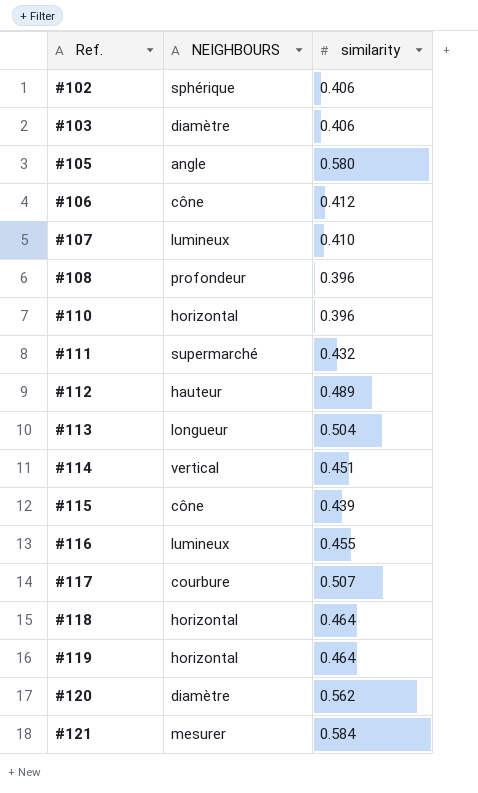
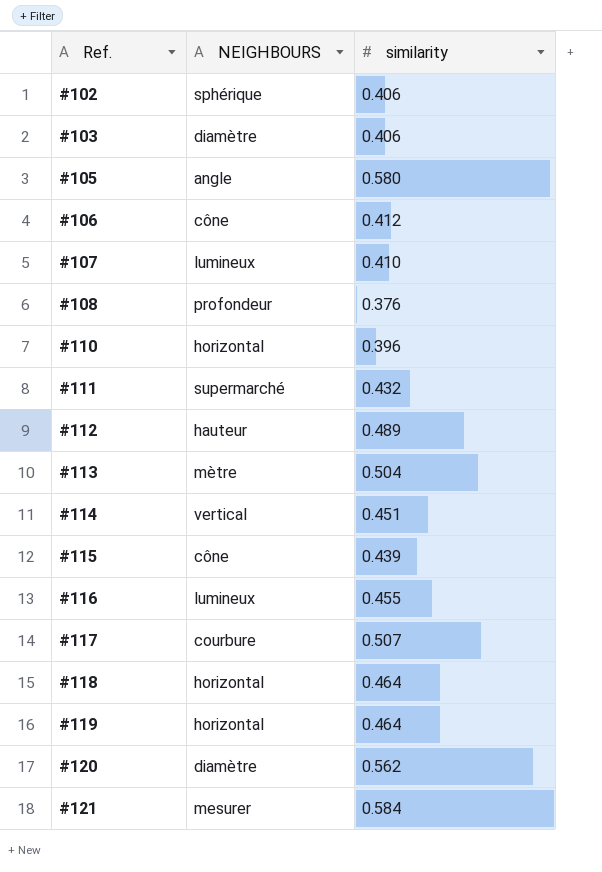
#108 | similarity: 0.396 -> 0.376
#113 | NEIGHBOURS: longueur -> mètre

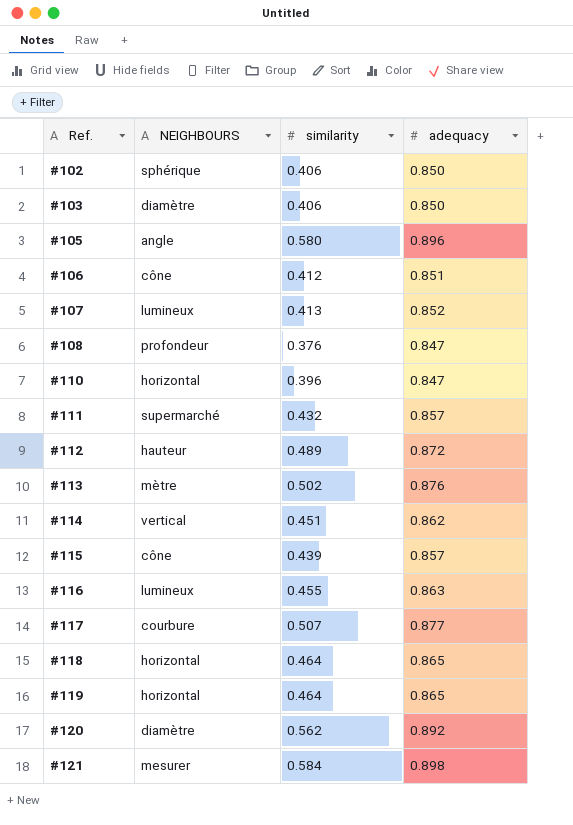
column adequacy | position: none -> 4
#107 | similarity: 0.410 -> 0.413
#113 | similarity: 0.504 -> 0.502

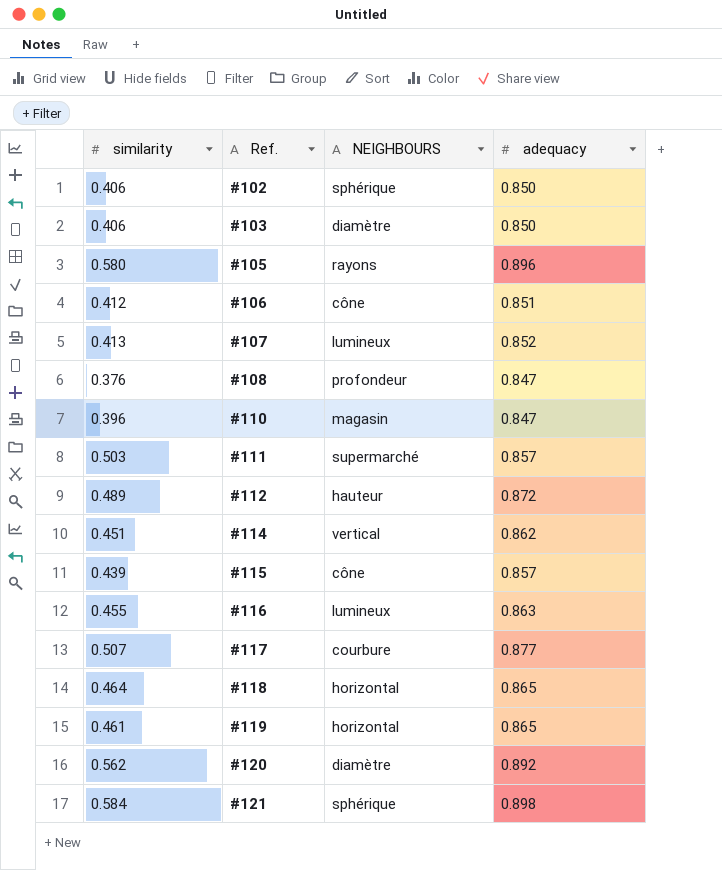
column similarity | position: 3 -> 1
row #113: mètre | 0.502 | 0.876 -> none
#105 | NEIGHBOURS: angle -> rayons
#110 | NEIGHBOURS: horizontal -> magasin
#111 | similarity: 0.432 -> 0.503
#119 | similarity: 0.464 -> 0.461
#121 | NEIGHBOURS: mesurer -> sphérique

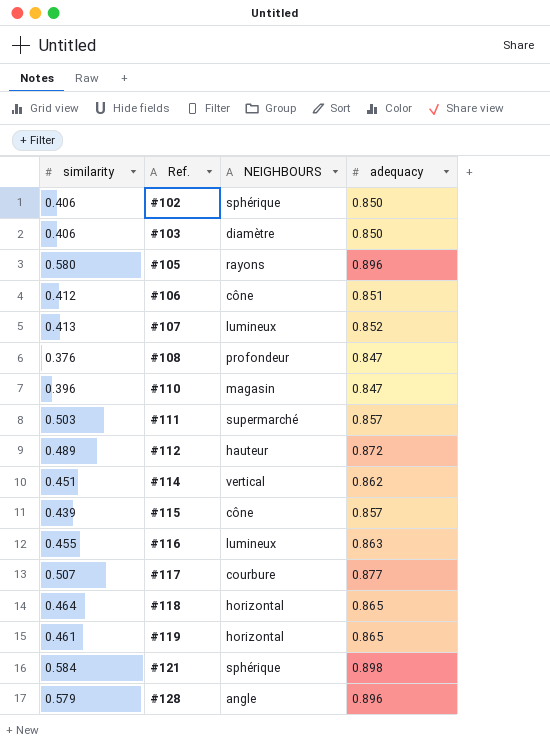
row #120: 0.562 | diamètre | 0.892 -> none
row #128: none -> 0.579 | angle | 0.896

